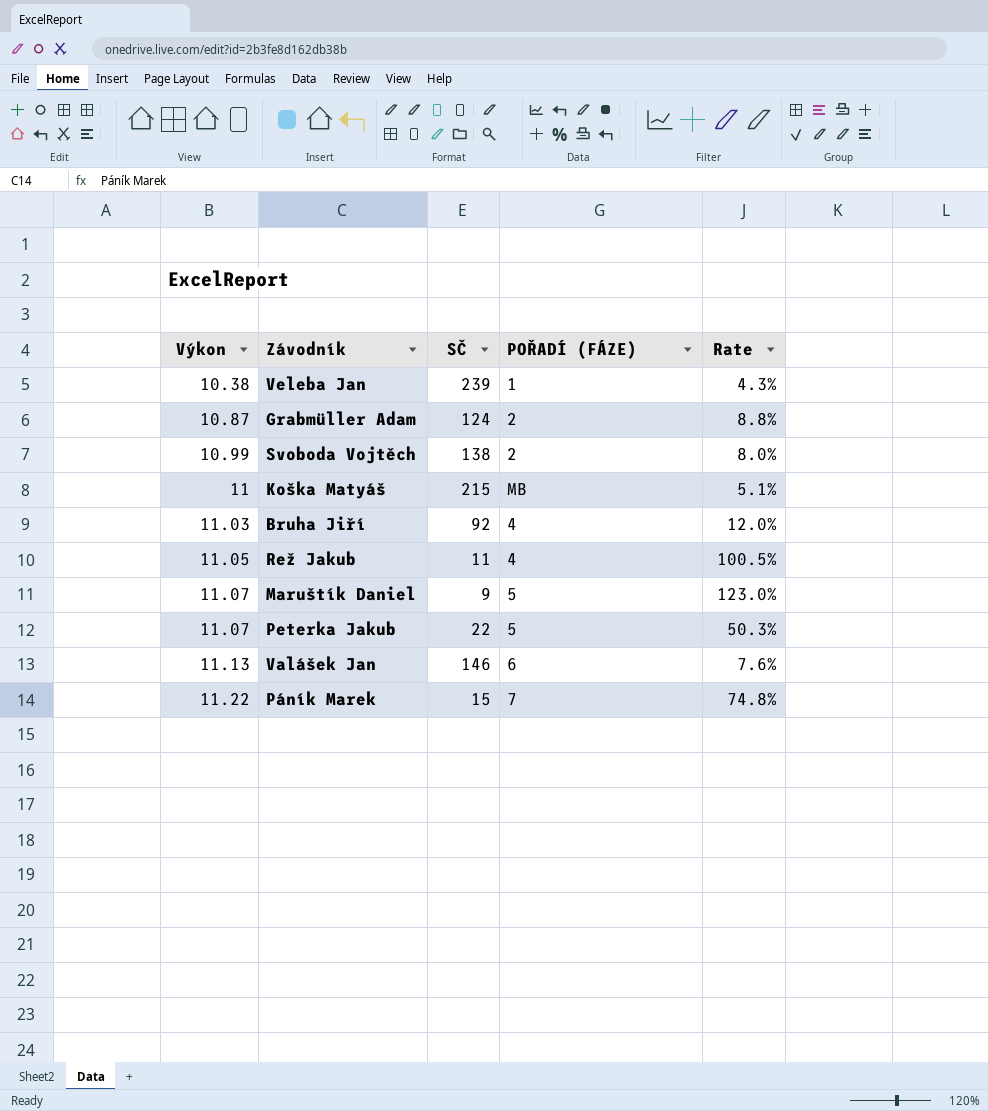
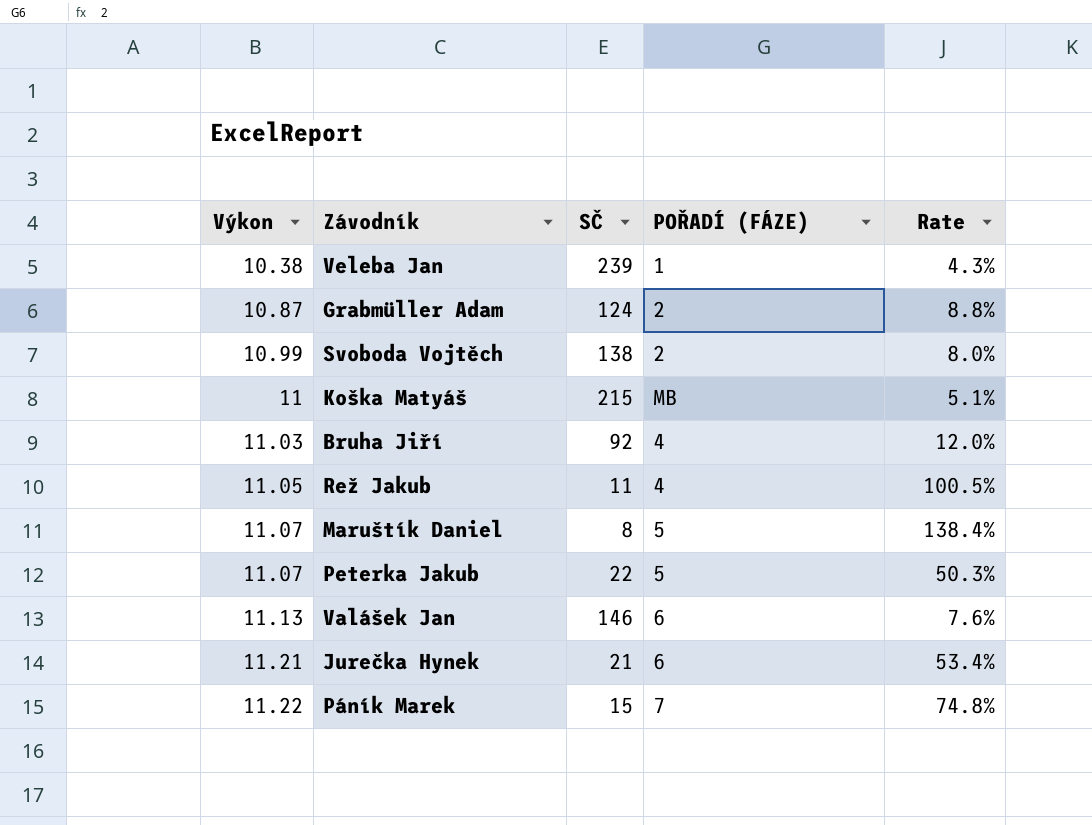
Maruštík Daniel | SČ: 9 -> 8
Maruštík Daniel | Rate: 123.0% -> 138.4%
row Jurečka Hynek: none -> 11.21 | 21 | 6 | 53.4%

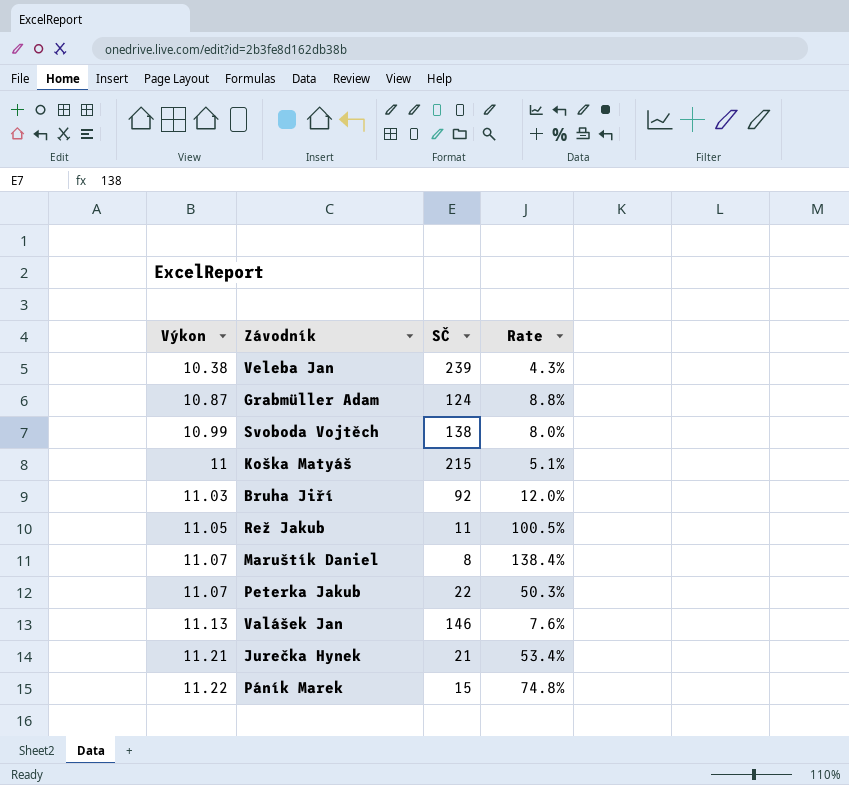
column POŘADÍ (FÁZE) | position: 4 -> none

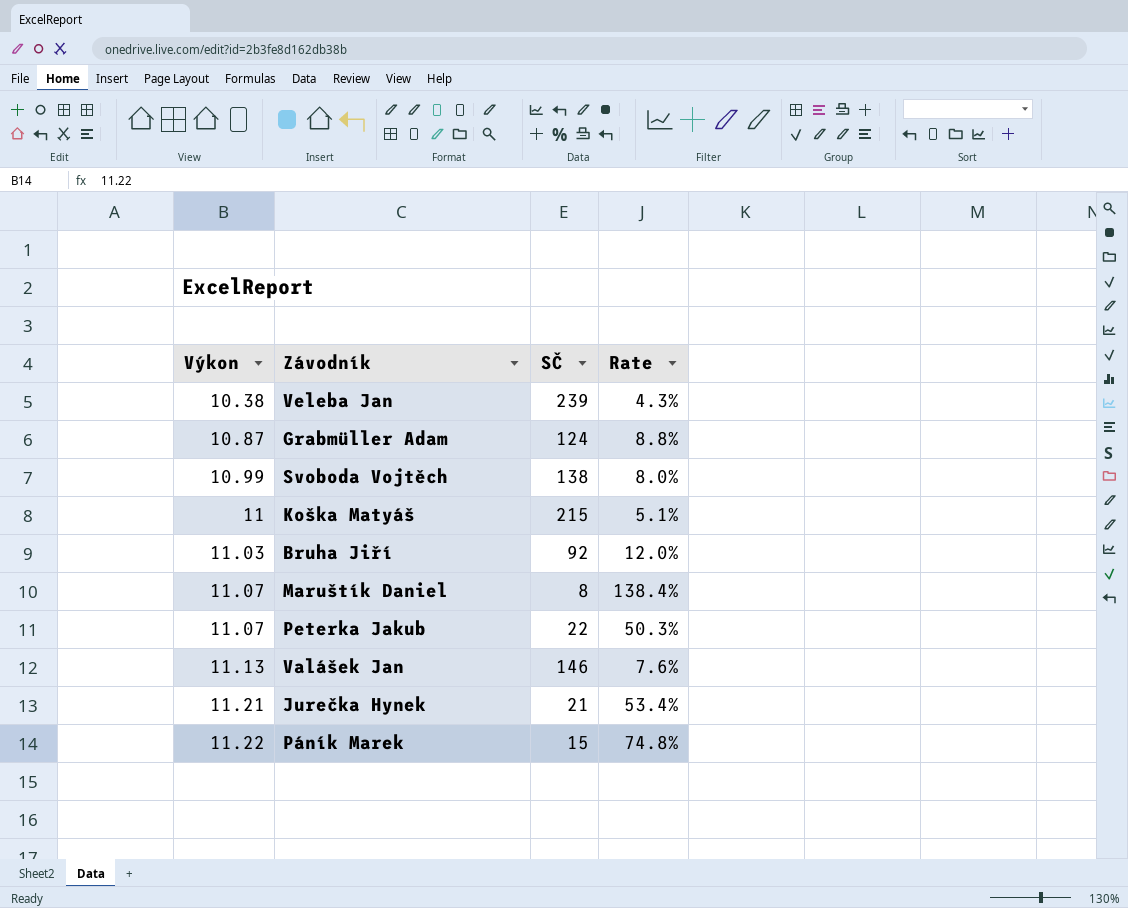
row Rež Jakub: 11.05 | 11 | 100.5% -> none

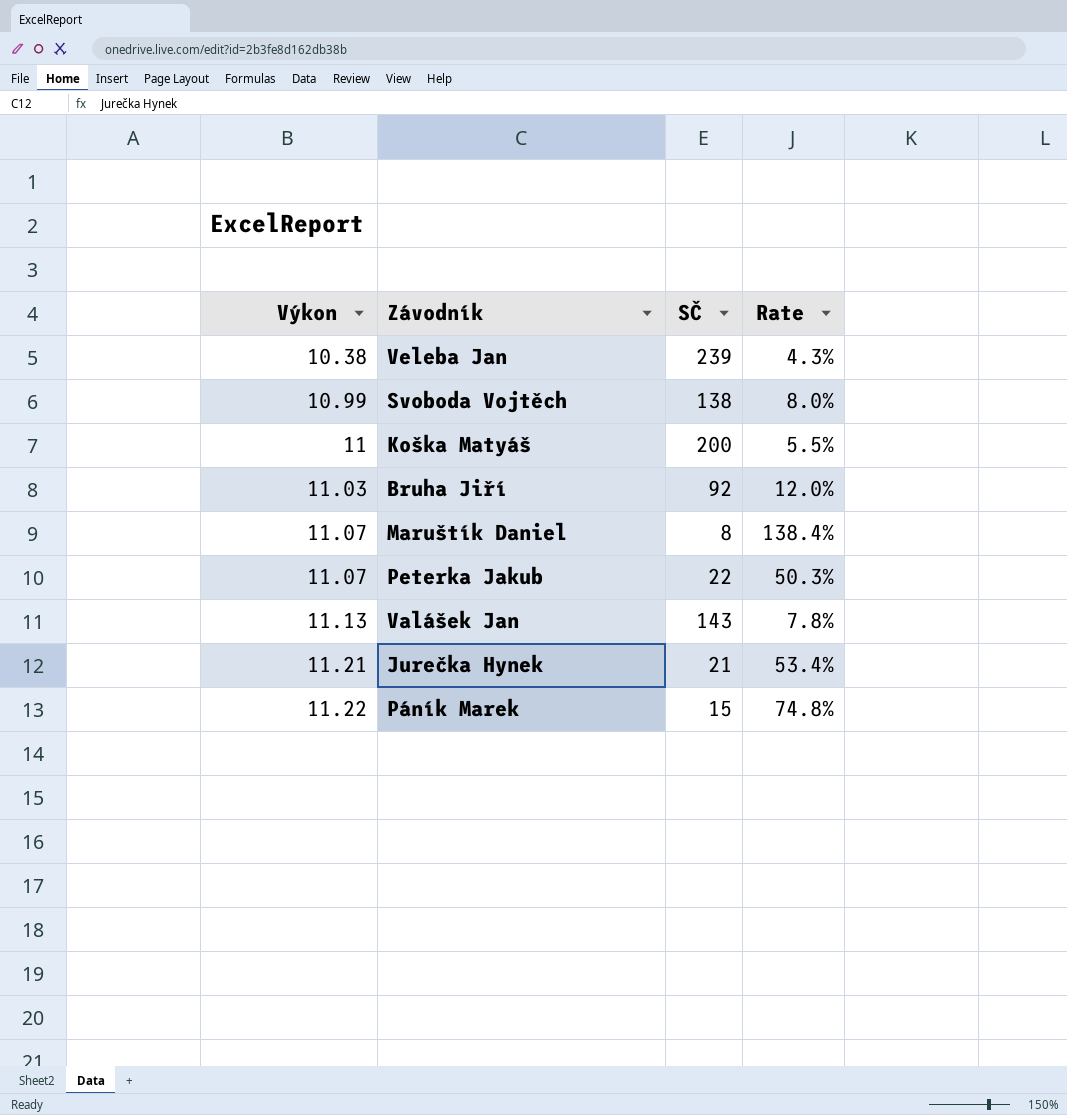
row Grabmüller Adam: 10.87 | 124 | 8.8% -> none
Koška Matyáš | SČ: 215 -> 200
Koška Matyáš | Rate: 5.1% -> 5.5%
Valášek Jan | SČ: 146 -> 143
Valášek Jan | Rate: 7.6% -> 7.8%

